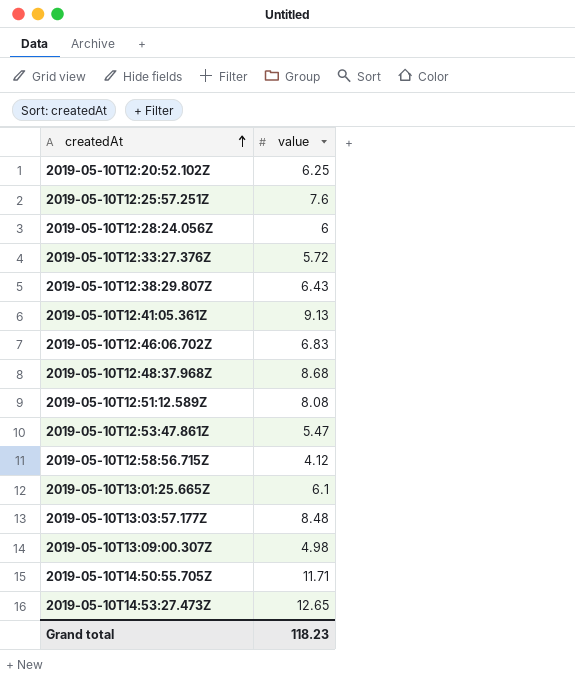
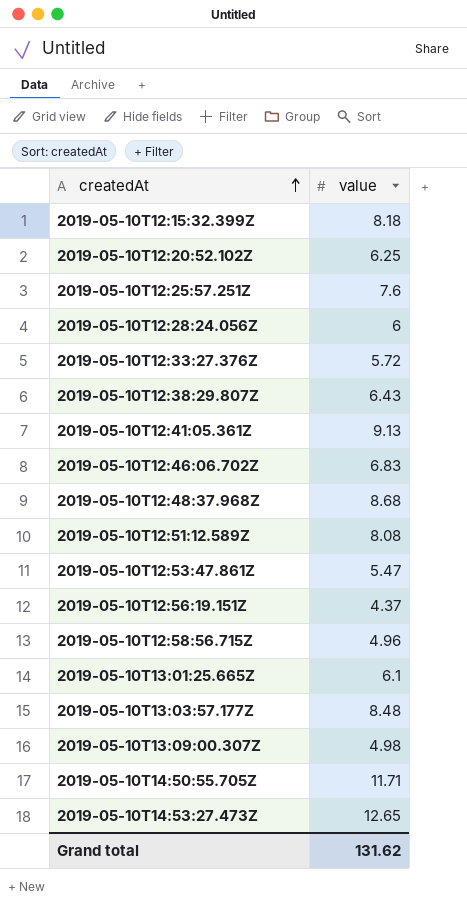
row 2019-05-10T12:15:32.399Z: none -> 8.18
row 2019-05-10T12:56:19.151Z: none -> 4.37
2019-05-10T12:58:56.715Z | value: 4.12 -> 4.96
Grand total | value: 118.23 -> 131.62

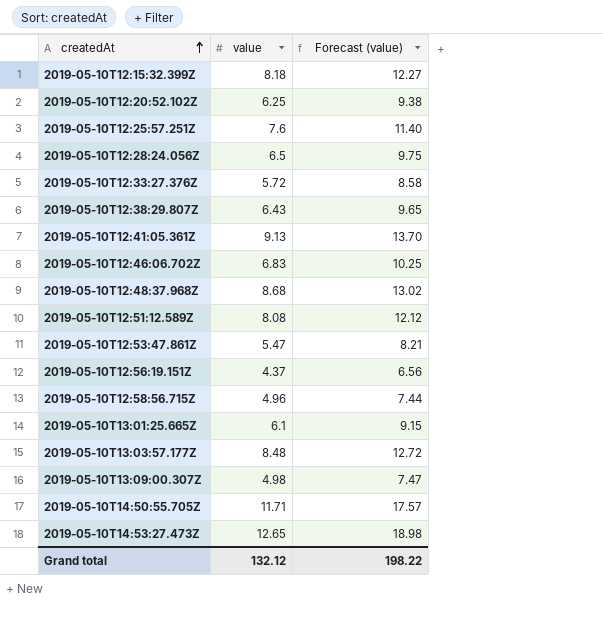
column Forecast (value) | formula: none -> [value] * 1.5
2019-05-10T12:28:24.056Z | value: 6 -> 6.5
Grand total | value: 131.62 -> 132.12

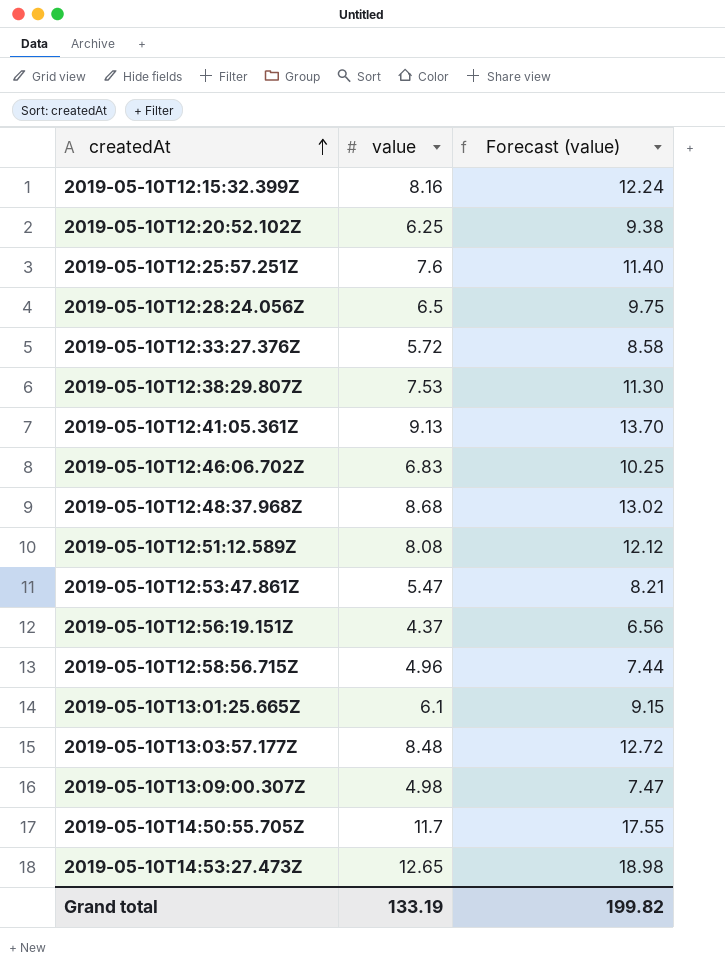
2019-05-10T12:15:32.399Z | value: 8.18 -> 8.16
2019-05-10T12:15:32.399Z | Forecast (value): 12.27 -> 12.24
2019-05-10T12:38:29.807Z | value: 6.43 -> 7.53
2019-05-10T12:38:29.807Z | Forecast (value): 9.65 -> 11.30
2019-05-10T14:50:55.705Z | value: 11.71 -> 11.7
2019-05-10T14:50:55.705Z | Forecast (value): 17.57 -> 17.55
Grand total | value: 132.12 -> 133.19
Grand total | Forecast (value): 198.22 -> 199.82

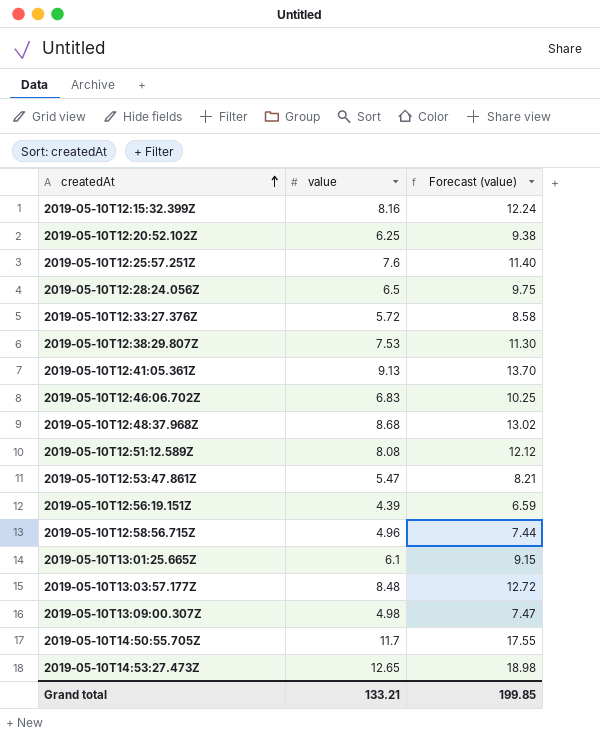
2019-05-10T12:56:19.151Z | value: 4.37 -> 4.39
2019-05-10T12:56:19.151Z | Forecast (value): 6.56 -> 6.59
Grand total | value: 133.19 -> 133.21
Grand total | Forecast (value): 199.82 -> 199.85

